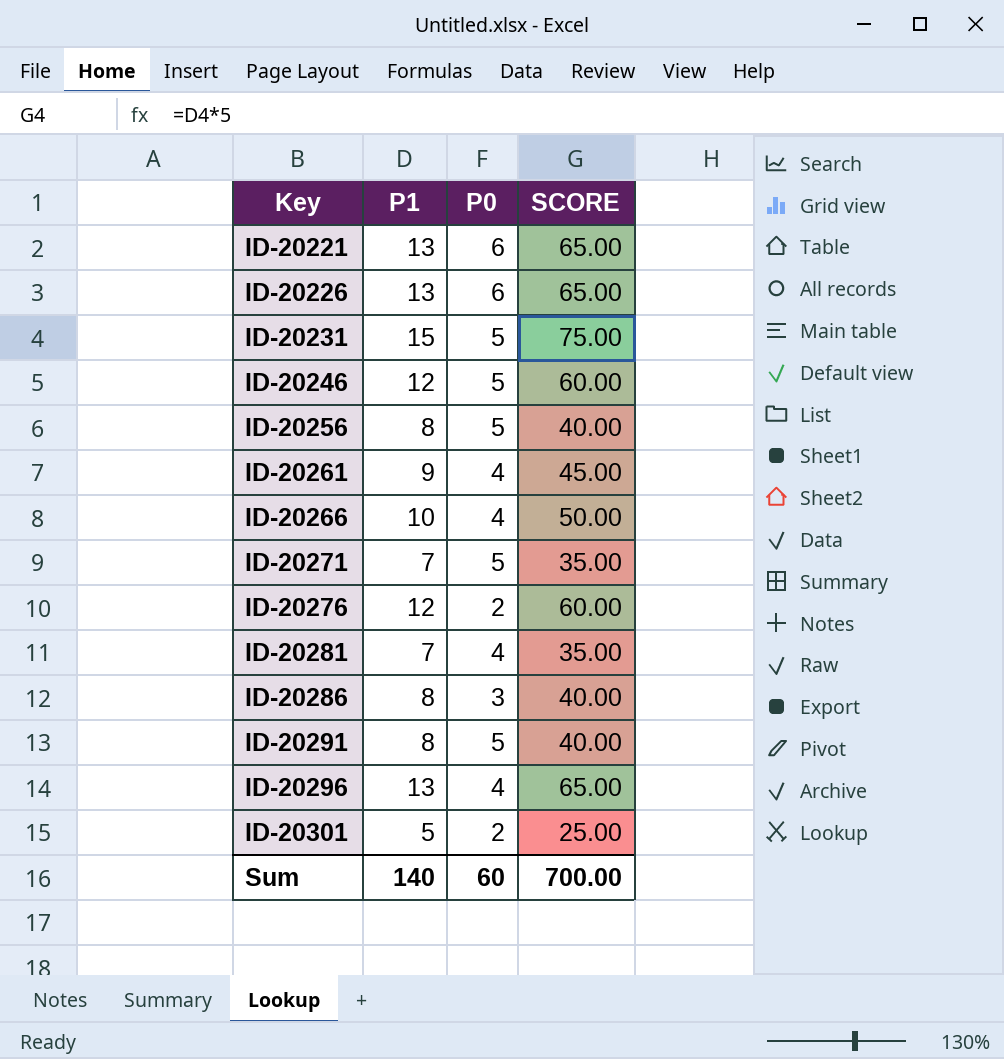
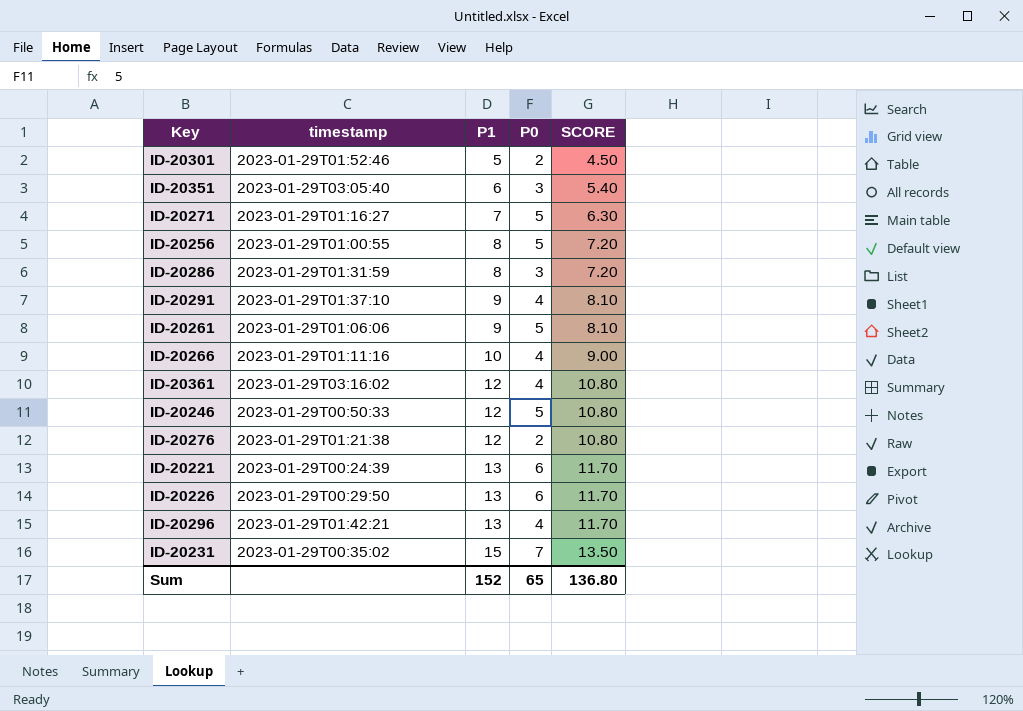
row order: Key ascending -> P1 ascending
column timestamp | position: none -> 2
column SCORE | formula: [P1] * 5 -> [P1] * 0.9
row ID-20281: 7 | 4 | 35.00 -> none
row ID-20351: none -> 2023-01-29T03:05:40 | 6 | 3 | 5.40
ID-20291 | P1: 8 -> 9
ID-20291 | P0: 5 -> 4
ID-20261 | P0: 4 -> 5
row ID-20361: none -> 2023-01-29T03:16:02 | 12 | 4 | 10.80
ID-20231 | P0: 5 -> 7
Sum | P1: 140 -> 152
Sum | P0: 60 -> 65
Sum | SCORE: 700.00 -> 136.80

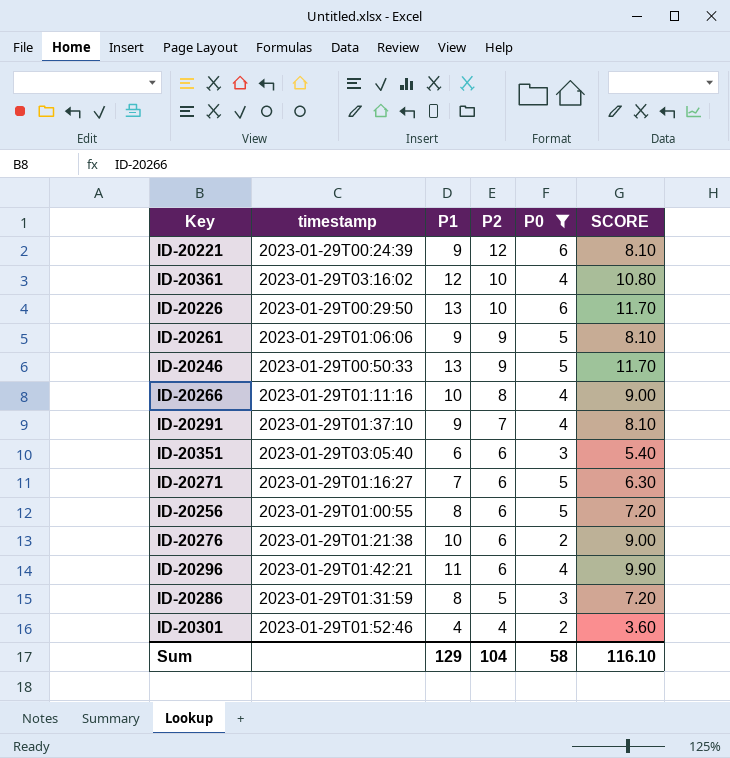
filter: none -> P0 != 7
row order: P1 ascending -> P2 descending
column P2 | position: none -> 4
ID-20221 | P1: 13 -> 9
ID-20221 | SCORE: 11.70 -> 8.10
ID-20246 | P1: 12 -> 13
ID-20246 | SCORE: 10.80 -> 11.70
ID-20276 | P1: 12 -> 10
ID-20276 | SCORE: 10.80 -> 9.00
ID-20296 | P1: 13 -> 11
ID-20296 | SCORE: 11.70 -> 9.90
ID-20301 | P1: 5 -> 4
ID-20301 | SCORE: 4.50 -> 3.60
Sum | P1: 152 -> 129
Sum | P0: 65 -> 58
Sum | SCORE: 136.80 -> 116.10

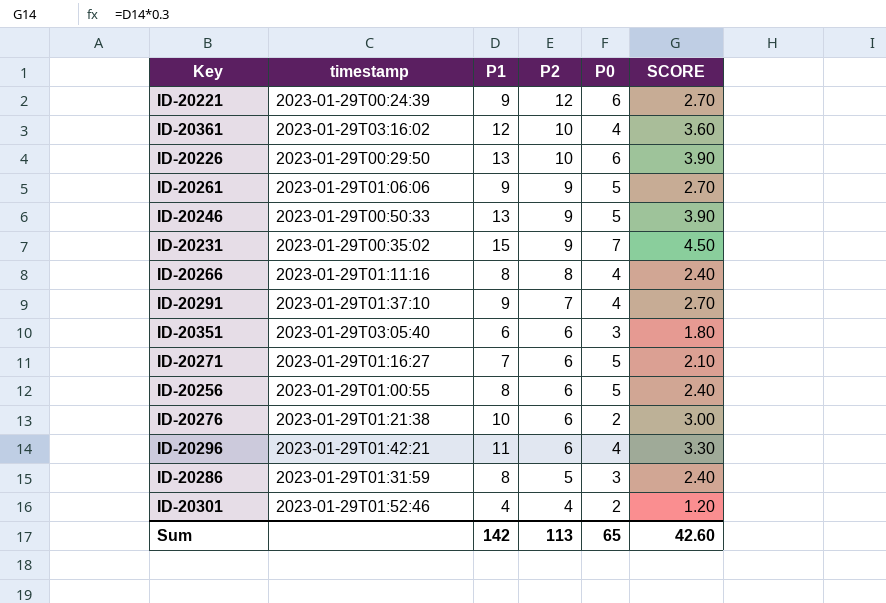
filter: P0 != 7 -> none
column SCORE | formula: [P1] * 0.9 -> [P1] * 0.3
ID-20266 | P1: 10 -> 8
Sum | P1: 129 -> 142
Sum | P2: 104 -> 113
Sum | P0: 58 -> 65
Sum | SCORE: 116.10 -> 42.60

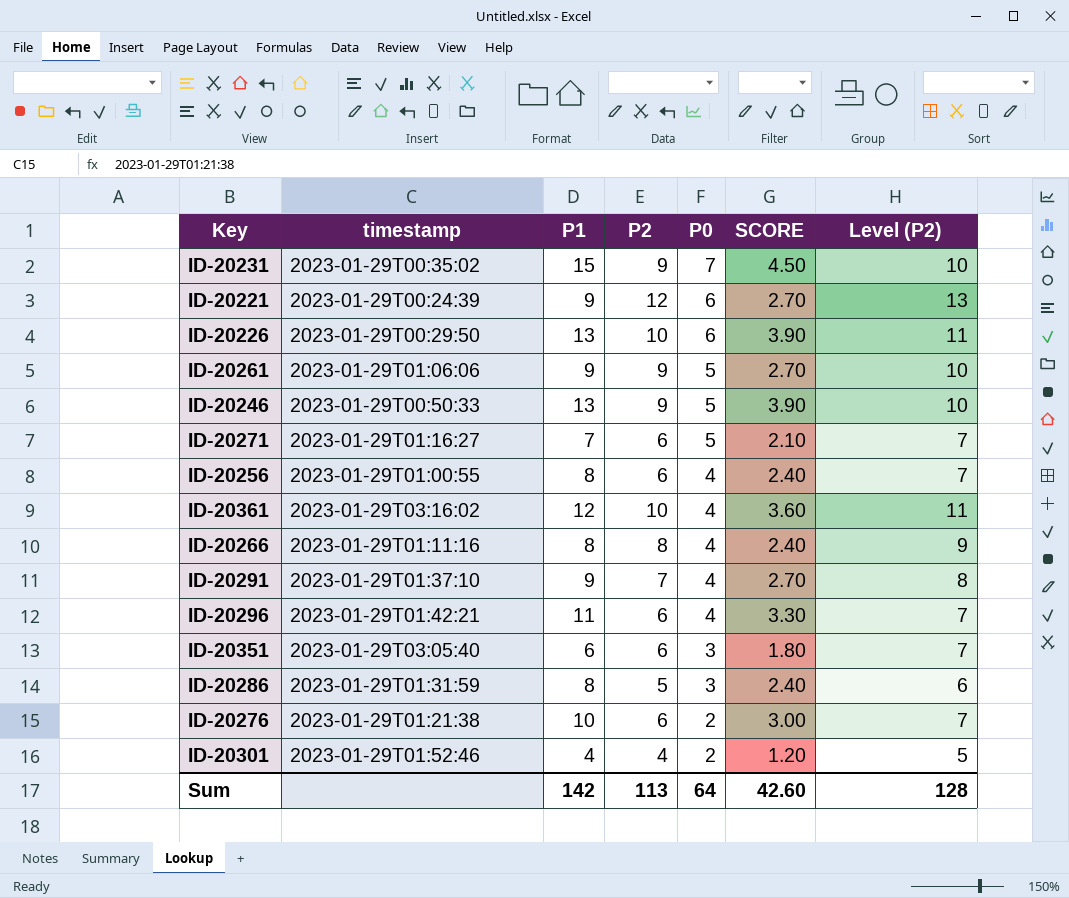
row order: P2 descending -> P0 descending
column Level (P2) | formula: none -> [P2] + 1
ID-20256 | P0: 5 -> 4
Sum | P0: 65 -> 64

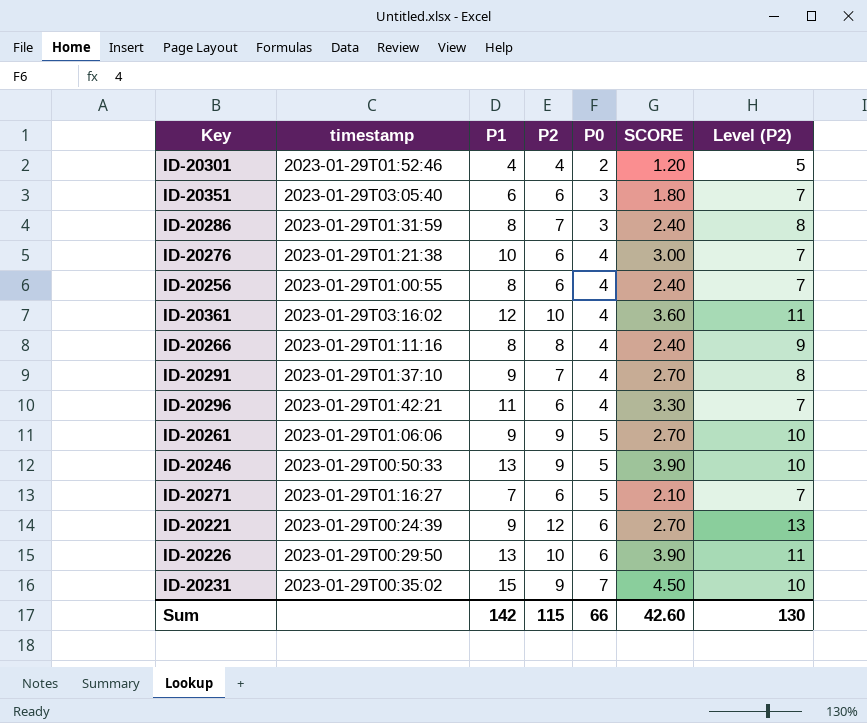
row order: P0 descending -> P0 ascending
ID-20286 | P2: 5 -> 7
ID-20286 | Level (P2): 6 -> 8
ID-20276 | P0: 2 -> 4
Sum | P2: 113 -> 115
Sum | P0: 64 -> 66
Sum | Level (P2): 128 -> 130

